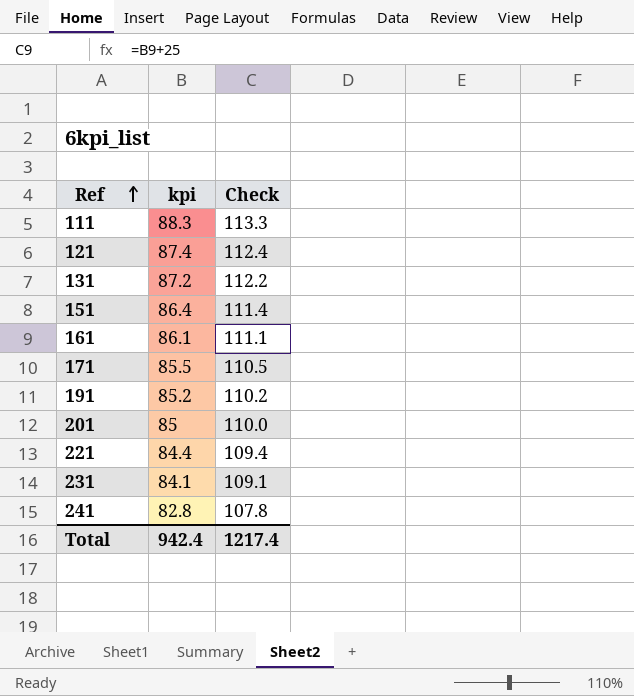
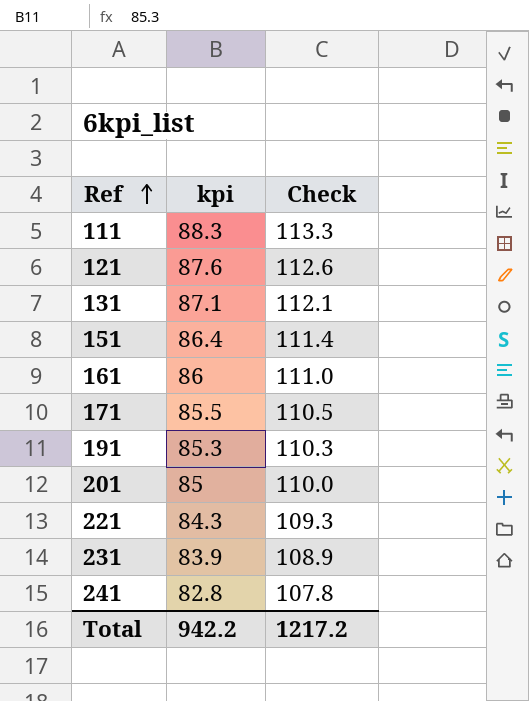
121 | kpi: 87.4 -> 87.6
121 | Check: 112.4 -> 112.6
131 | kpi: 87.2 -> 87.1
131 | Check: 112.2 -> 112.1
161 | kpi: 86.1 -> 86
161 | Check: 111.1 -> 111.0
191 | kpi: 85.2 -> 85.3
191 | Check: 110.2 -> 110.3
221 | kpi: 84.4 -> 84.3
221 | Check: 109.4 -> 109.3
231 | kpi: 84.1 -> 83.9
231 | Check: 109.1 -> 108.9
Total | kpi: 942.4 -> 942.2
Total | Check: 1217.4 -> 1217.2

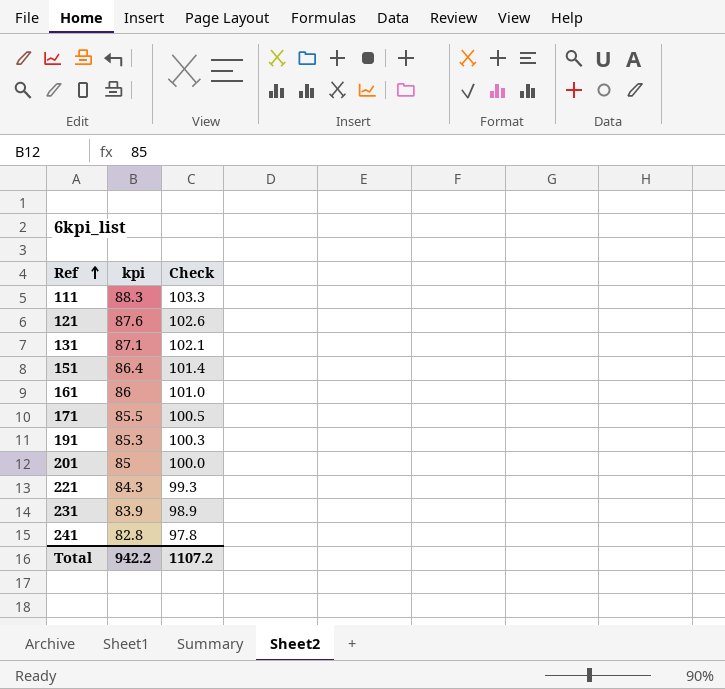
column Check | formula: [kpi] + 25 -> [kpi] + 15
Total | Check: 1217.2 -> 1107.2

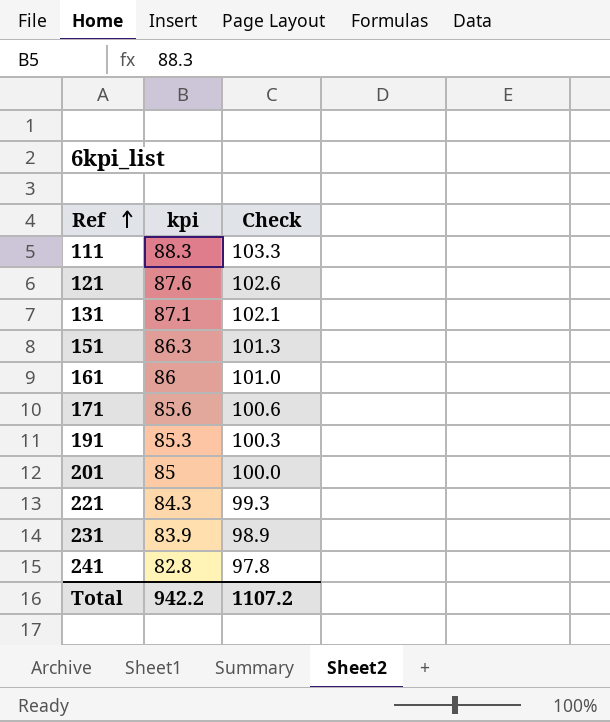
151 | kpi: 86.4 -> 86.3
151 | Check: 101.4 -> 101.3
171 | kpi: 85.5 -> 85.6
171 | Check: 100.5 -> 100.6

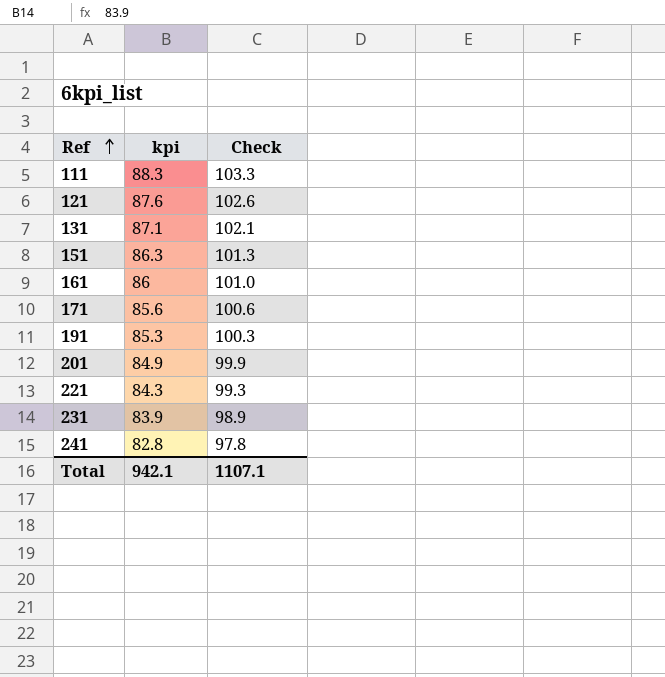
201 | kpi: 85 -> 84.9
201 | Check: 100.0 -> 99.9
Total | kpi: 942.2 -> 942.1
Total | Check: 1107.2 -> 1107.1

